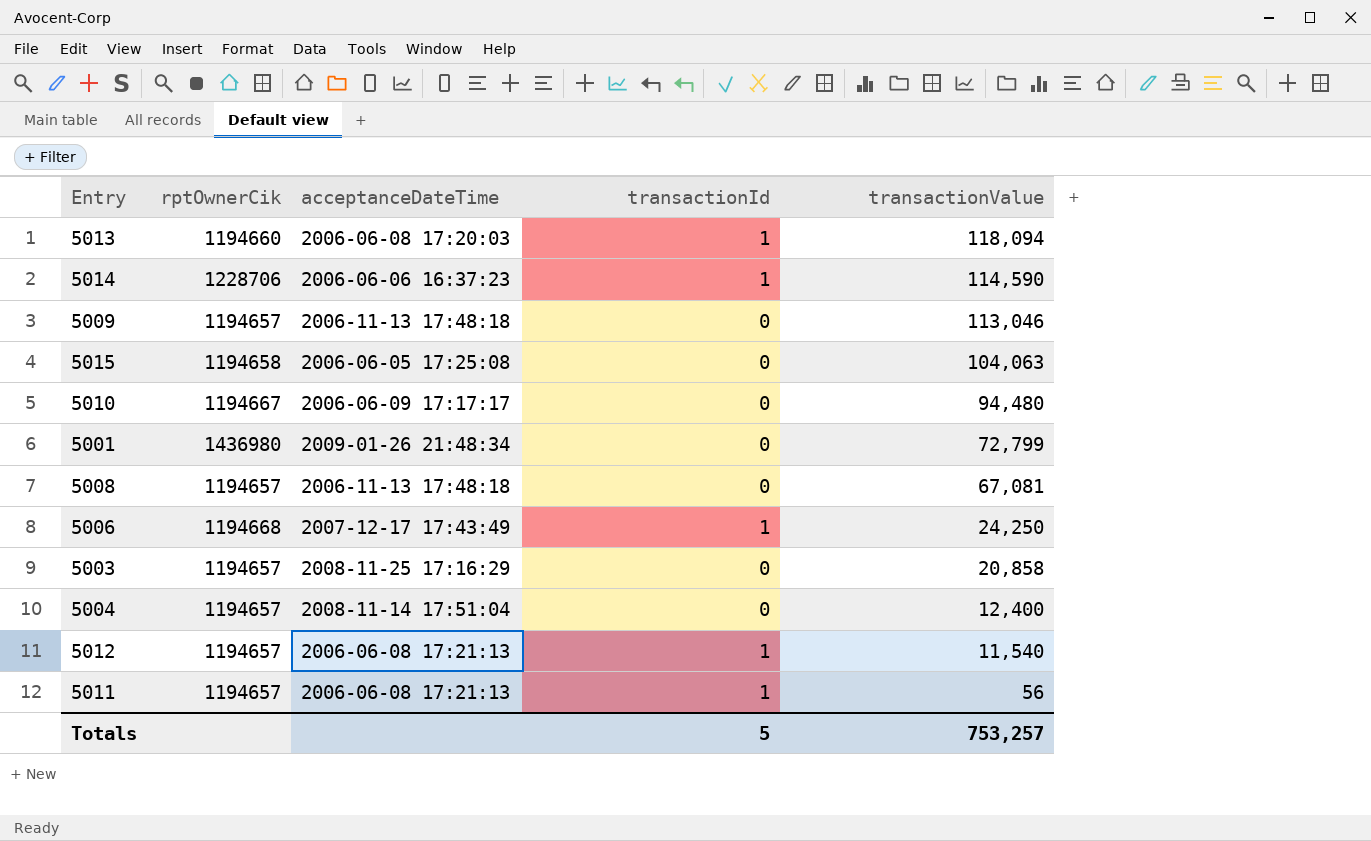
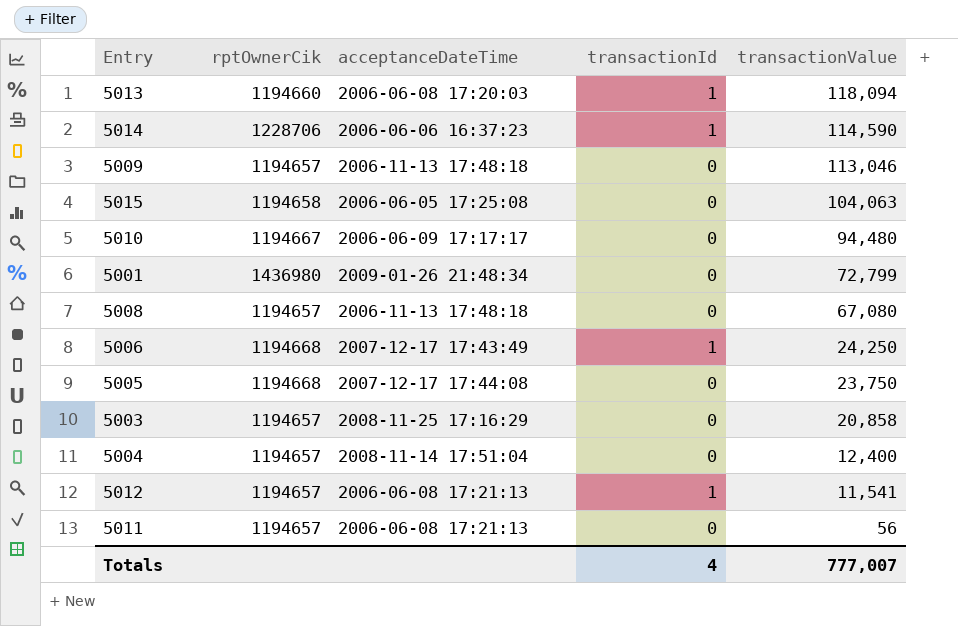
5008 | transactionValue: 67,081 -> 67,080
row 5005: none -> 1194668 | 2007-12-17 17:44:08 | 0 | 23,750
5012 | transactionValue: 11,540 -> 11,541
5011 | transactionId: 1 -> 0
Totals | transactionId: 5 -> 4
Totals | transactionValue: 753,257 -> 777,007

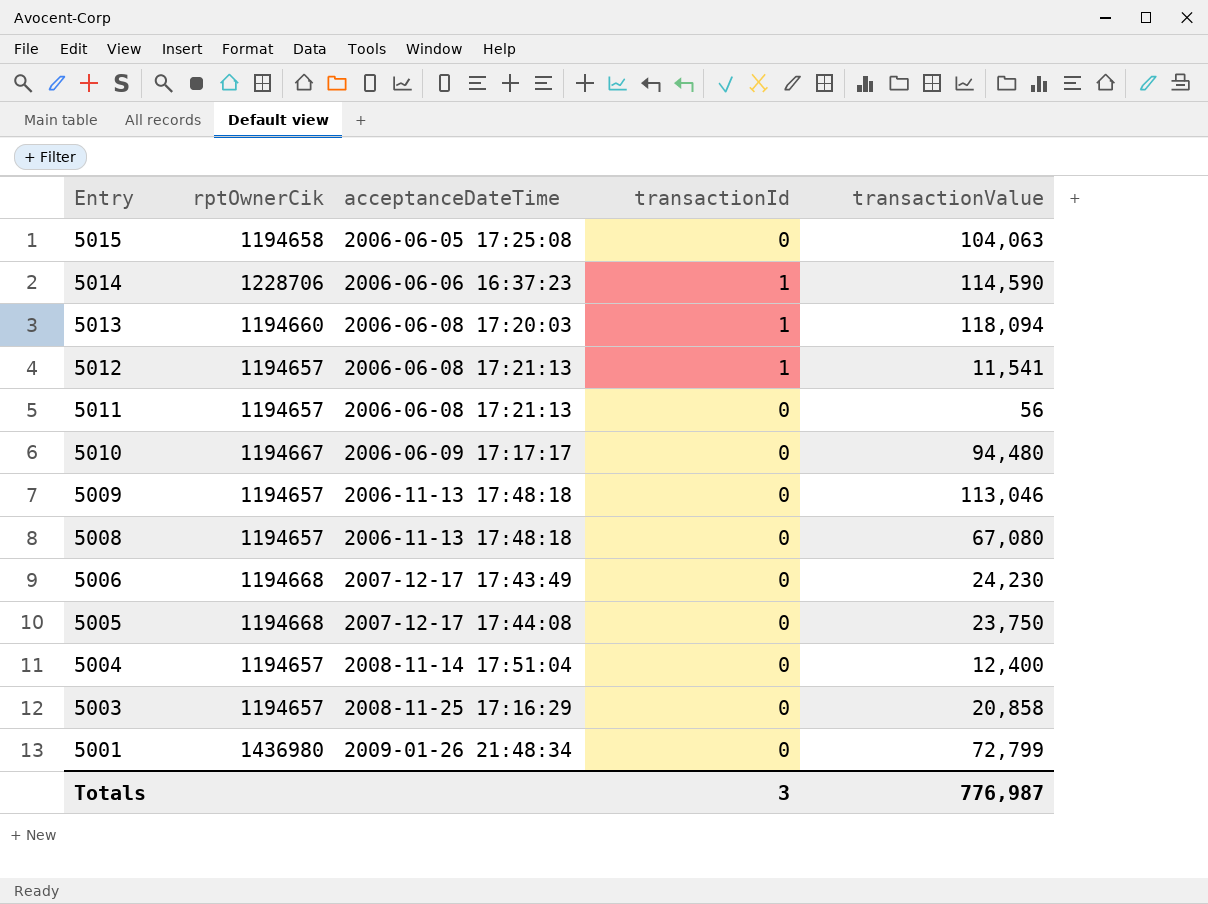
row order: transactionValue descending -> Entry descending
5006 | transactionId: 1 -> 0
5006 | transactionValue: 24,250 -> 24,230
Totals | transactionId: 4 -> 3
Totals | transactionValue: 777,007 -> 776,987

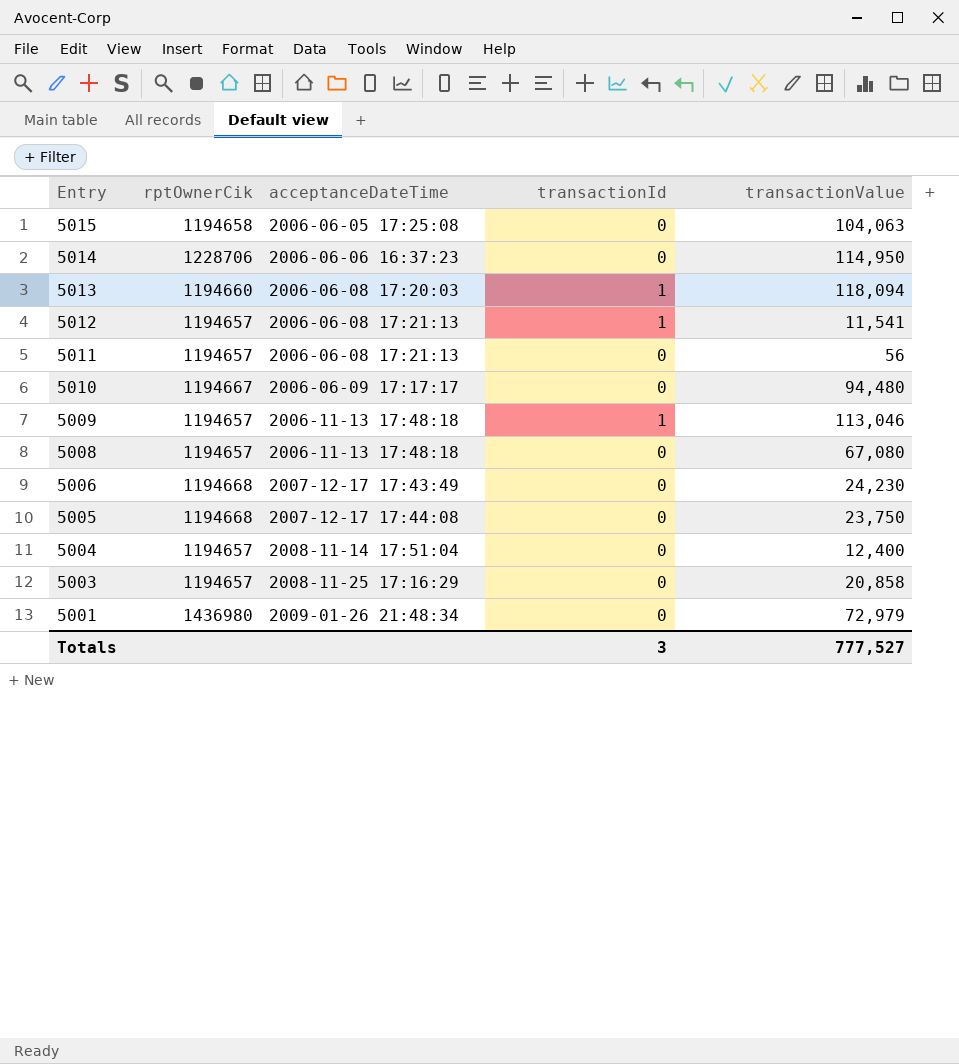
5014 | transactionId: 1 -> 0
5014 | transactionValue: 114,590 -> 114,950
5009 | transactionId: 0 -> 1
5001 | transactionValue: 72,799 -> 72,979
Totals | transactionValue: 776,987 -> 777,527

